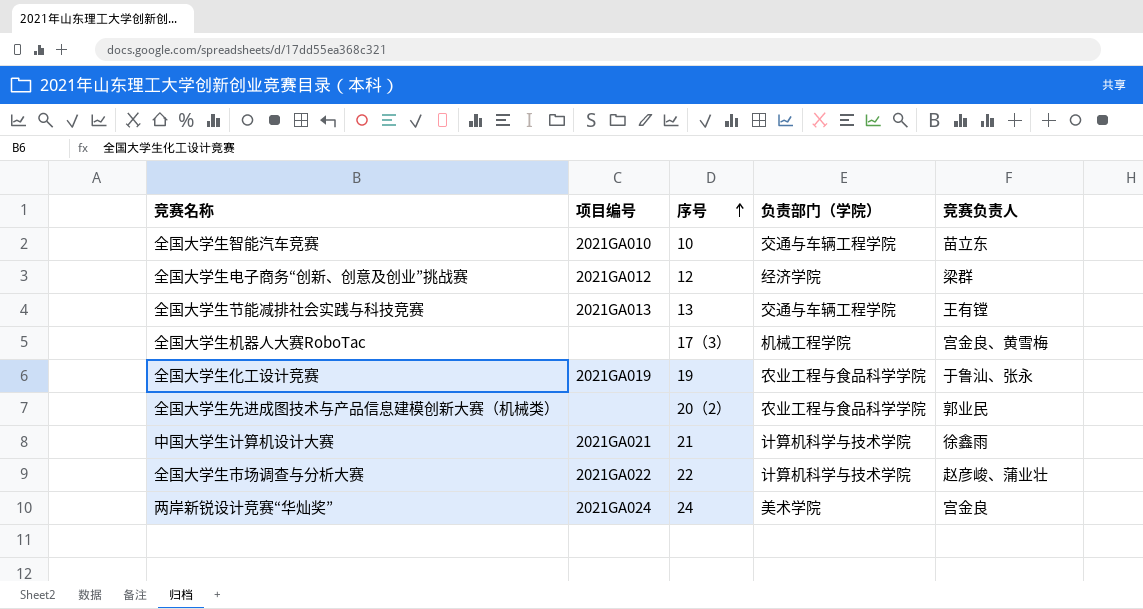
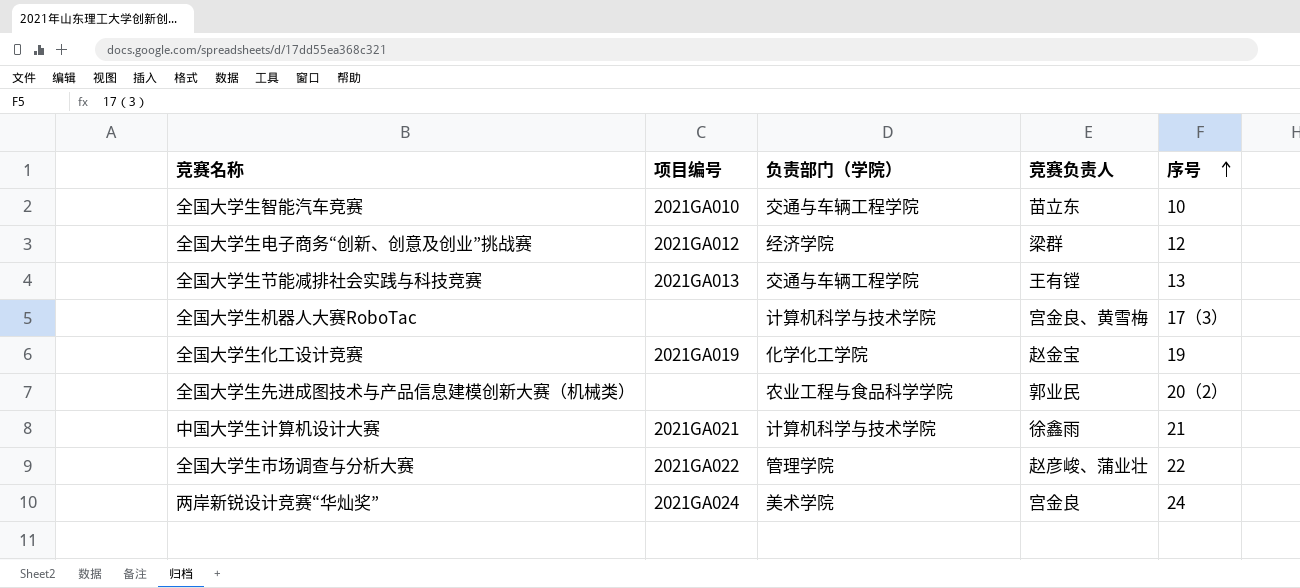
column 序号 | position: 3 -> 5
全国大学生机器人大赛RoboTac | 负责部门（学院）: 机械工程学院 -> 计算机科学与技术学院
全国大学生化工设计竞赛 | 负责部门（学院）: 农业工程与食品科学学院 -> 化学化工学院
全国大学生化工设计竞赛 | 竞赛负责人: 于鲁汕、张永 -> 赵金宝
全国大学生市场调查与分析大赛 | 负责部门（学院）: 计算机科学与技术学院 -> 管理学院

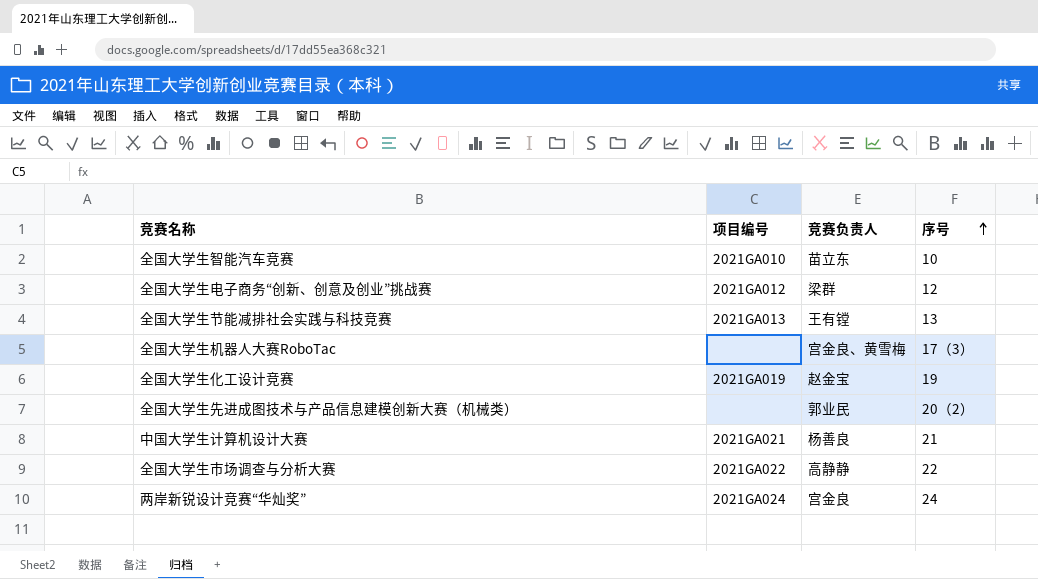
column 负责部门（学院） | position: 3 -> none
中国大学生计算机设计大赛 | 竞赛负责人: 徐鑫雨 -> 杨善良
全国大学生市场调查与分析大赛 | 竞赛负责人: 赵彦峻、蒲业壮 -> 高静静

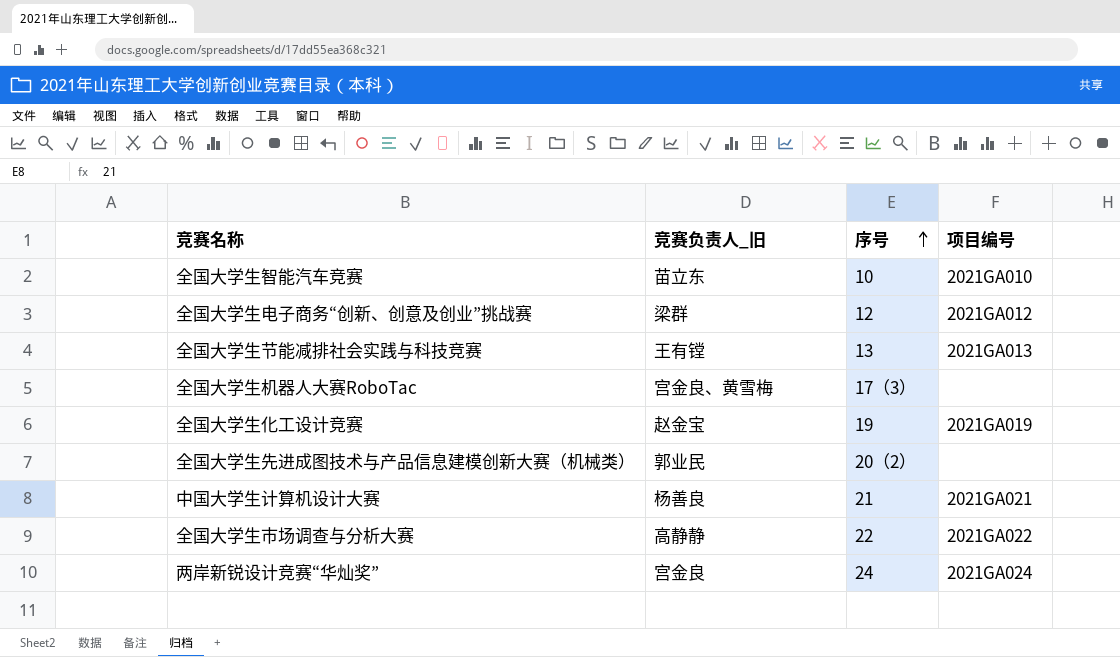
column name: 竞赛负责人 -> 竞赛负责人_旧
column 项目编号 | position: 2 -> 4

